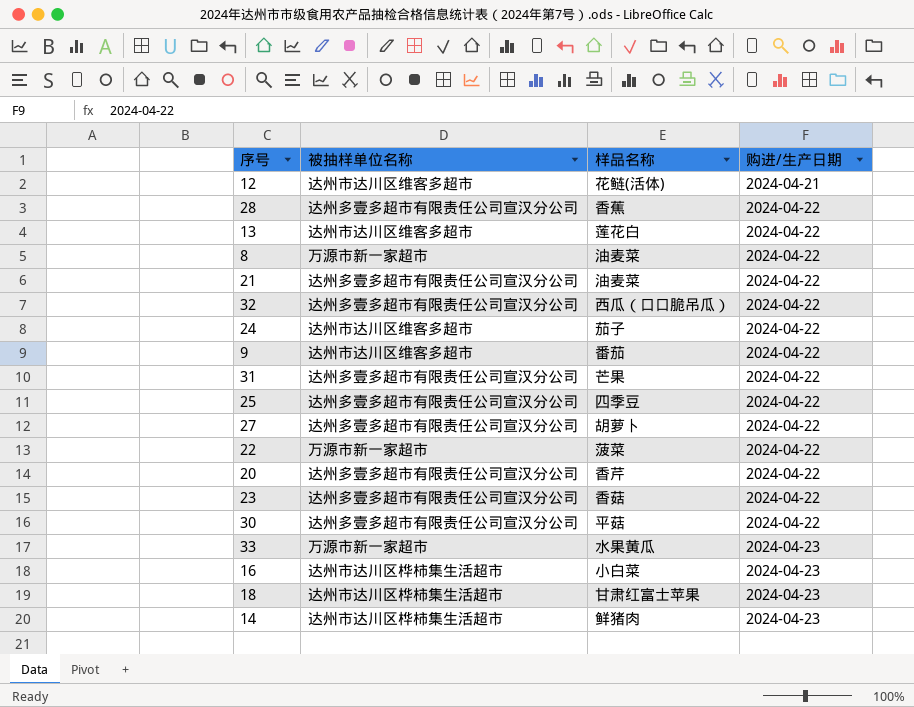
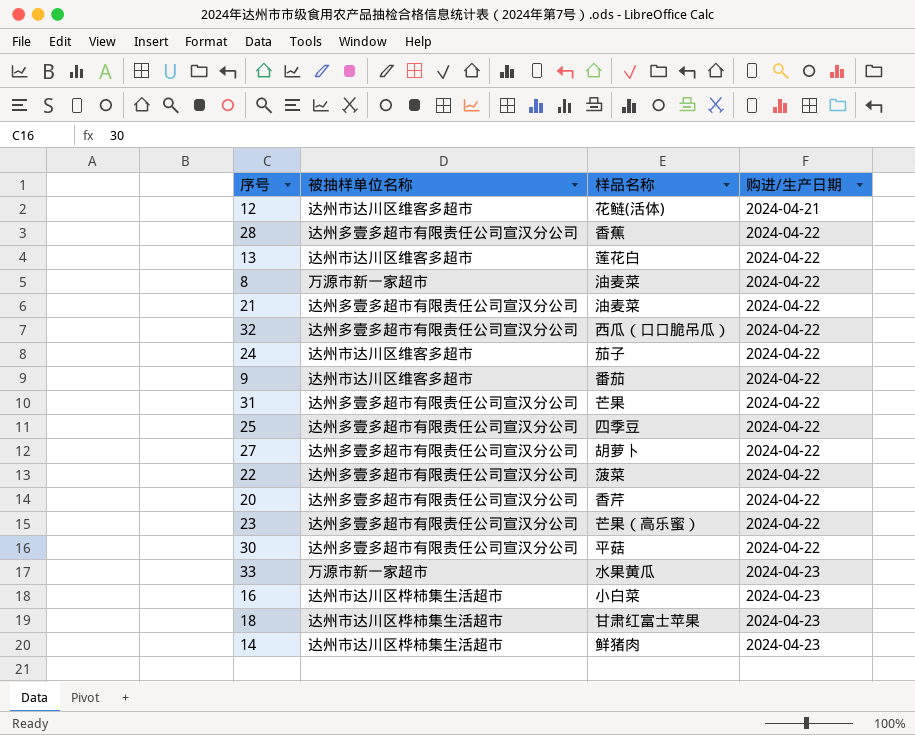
22 | 被抽样单位名称: 万源市新一家超市 -> 达州多壹多超市有限责任公司宣汉分公司
23 | 样品名称: 香菇 -> 芒果（高乐蜜）

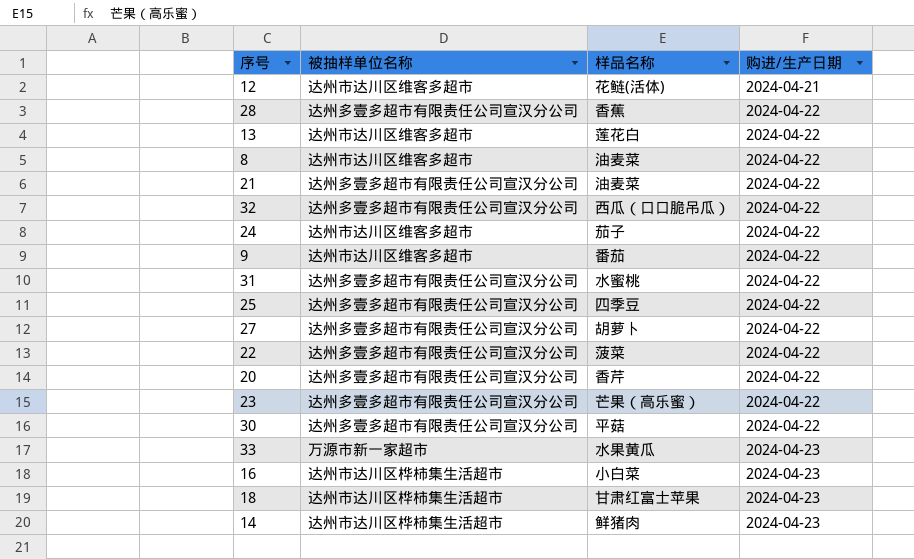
8 | 被抽样单位名称: 万源市新一家超市 -> 达州市达川区维客多超市
31 | 样品名称: 芒果 -> 水蜜桃

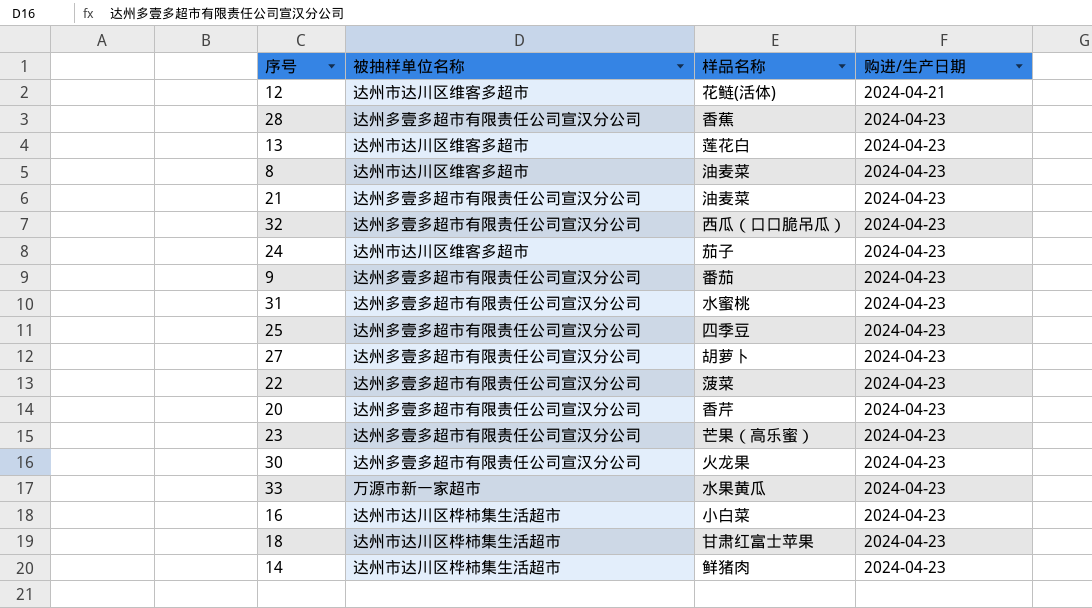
28 | 购进/生产日期: 2024-04-22 -> 2024-04-23
13 | 购进/生产日期: 2024-04-22 -> 2024-04-23
8 | 购进/生产日期: 2024-04-22 -> 2024-04-23
21 | 购进/生产日期: 2024-04-22 -> 2024-04-23
32 | 购进/生产日期: 2024-04-22 -> 2024-04-23
24 | 购进/生产日期: 2024-04-22 -> 2024-04-23
9 | 被抽样单位名称: 达州市达川区维客多超市 -> 达州多壹多超市有限责任公司宣汉分公司
9 | 购进/生产日期: 2024-04-22 -> 2024-04-23
31 | 购进/生产日期: 2024-04-22 -> 2024-04-23
25 | 购进/生产日期: 2024-04-22 -> 2024-04-23
27 | 购进/生产日期: 2024-04-22 -> 2024-04-23
22 | 购进/生产日期: 2024-04-22 -> 2024-04-23
20 | 购进/生产日期: 2024-04-22 -> 2024-04-23
23 | 购进/生产日期: 2024-04-22 -> 2024-04-23
30 | 样品名称: 平菇 -> 火龙果
30 | 购进/生产日期: 2024-04-22 -> 2024-04-23

